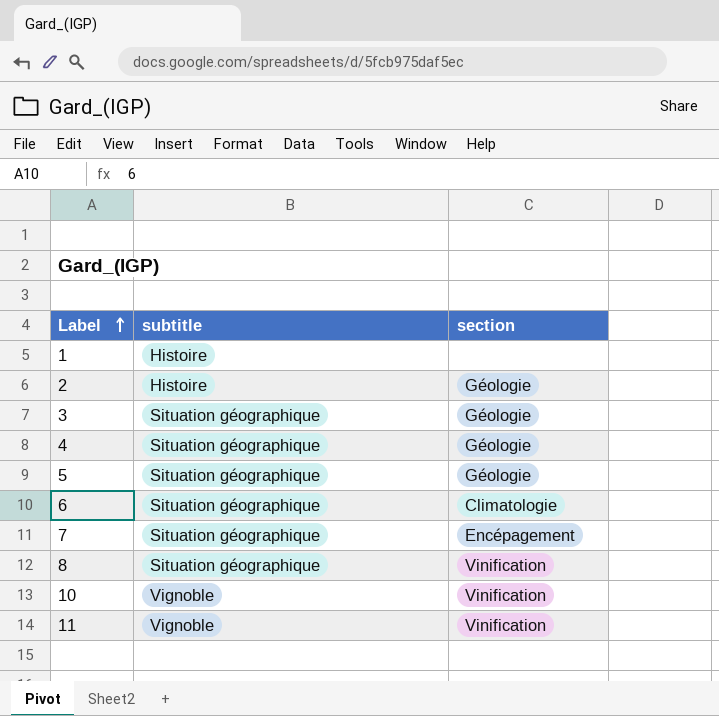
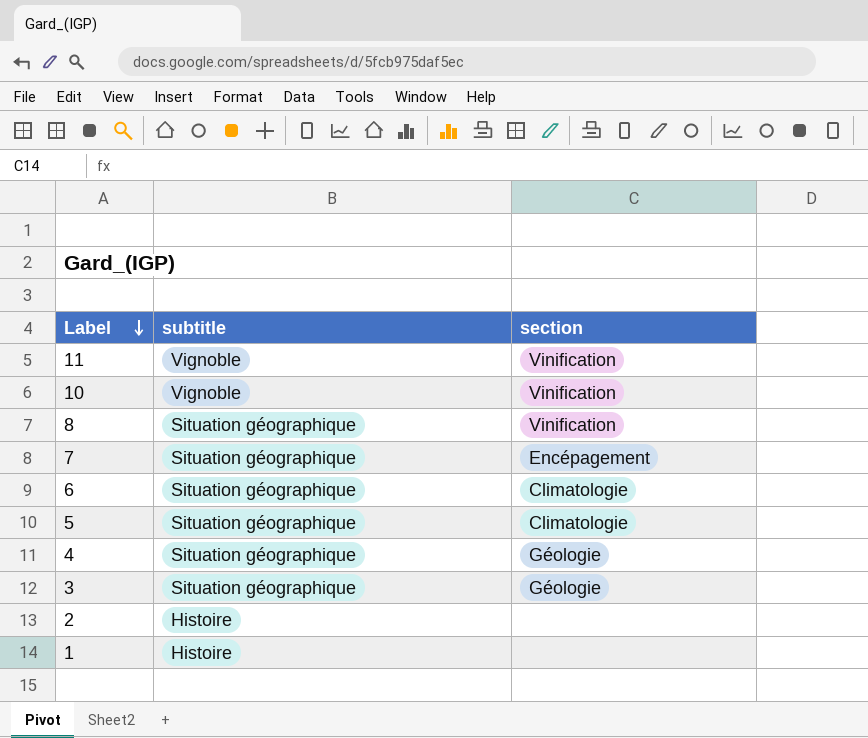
row order: Label ascending -> Label descending
5 | section: Géologie -> Climatologie
2 | section: Géologie -> none

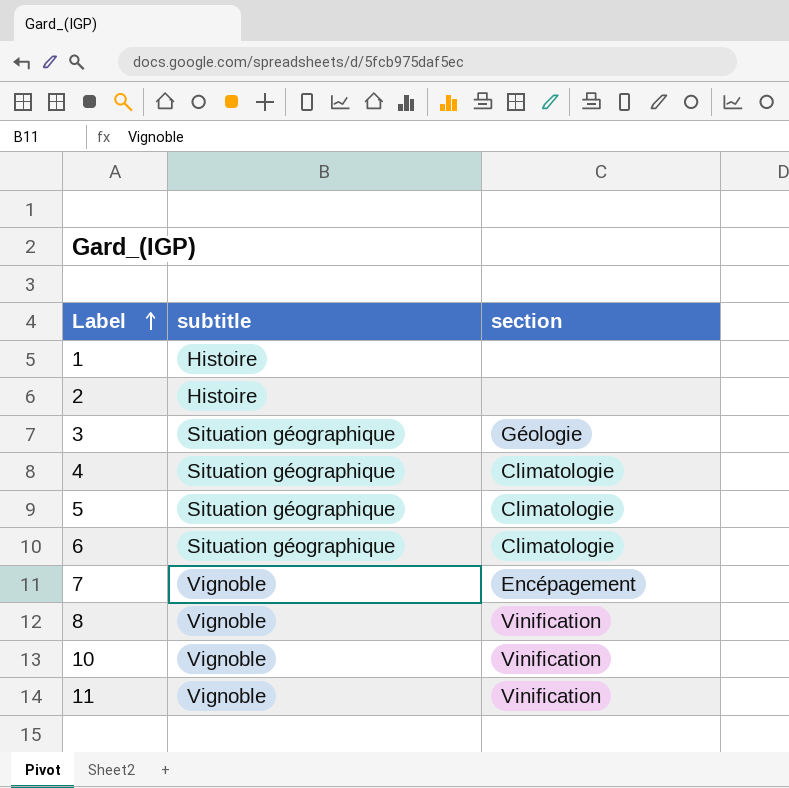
row order: Label descending -> Label ascending
4 | section: Géologie -> Climatologie
7 | subtitle: Situation géographique -> Vignoble
8 | subtitle: Situation géographique -> Vignoble

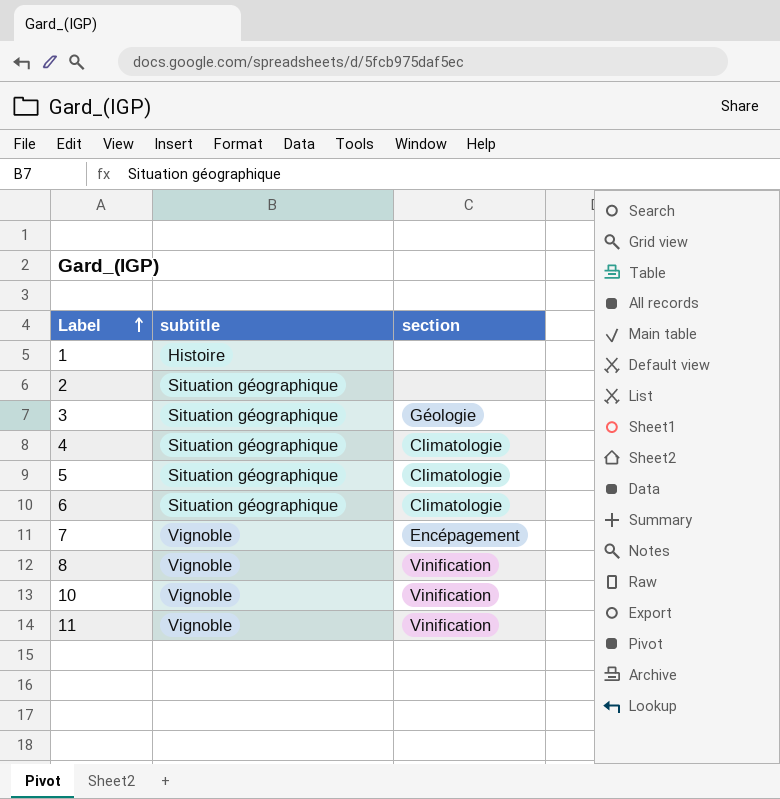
2 | subtitle: Histoire -> Situation géographique

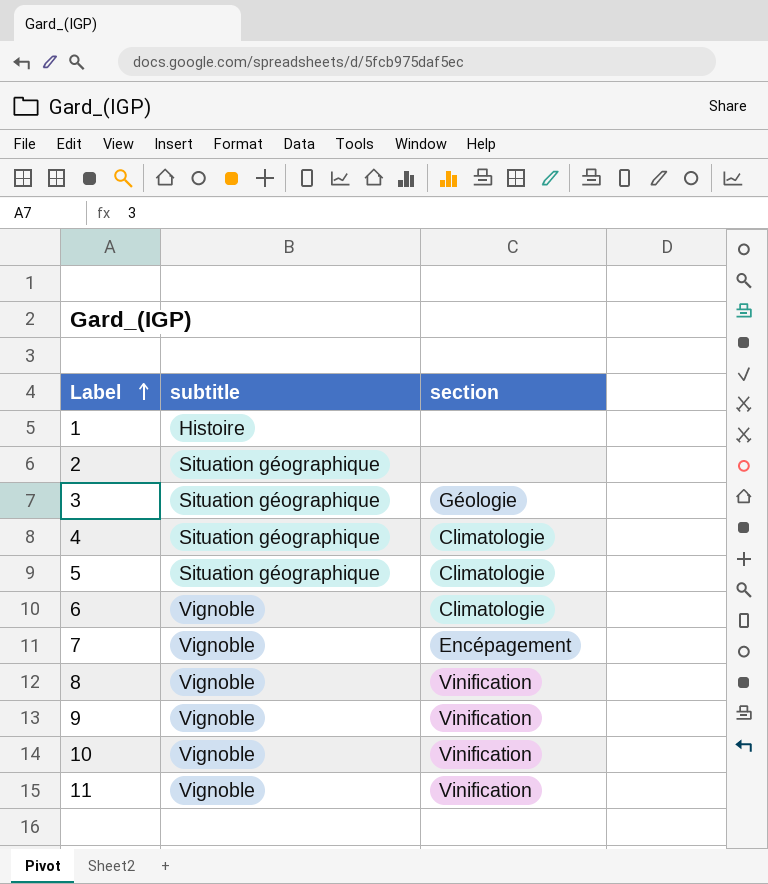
6 | subtitle: Situation géographique -> Vignoble
row 9: none -> Vignoble | Vinification

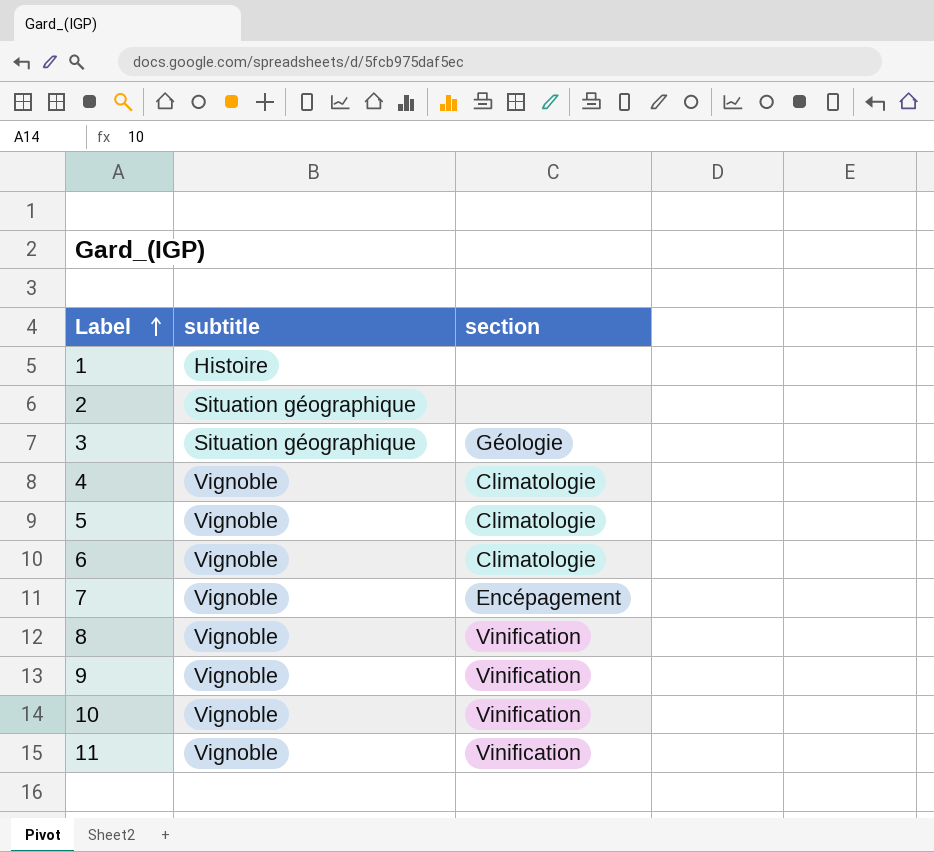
4 | subtitle: Situation géographique -> Vignoble
5 | subtitle: Situation géographique -> Vignoble

